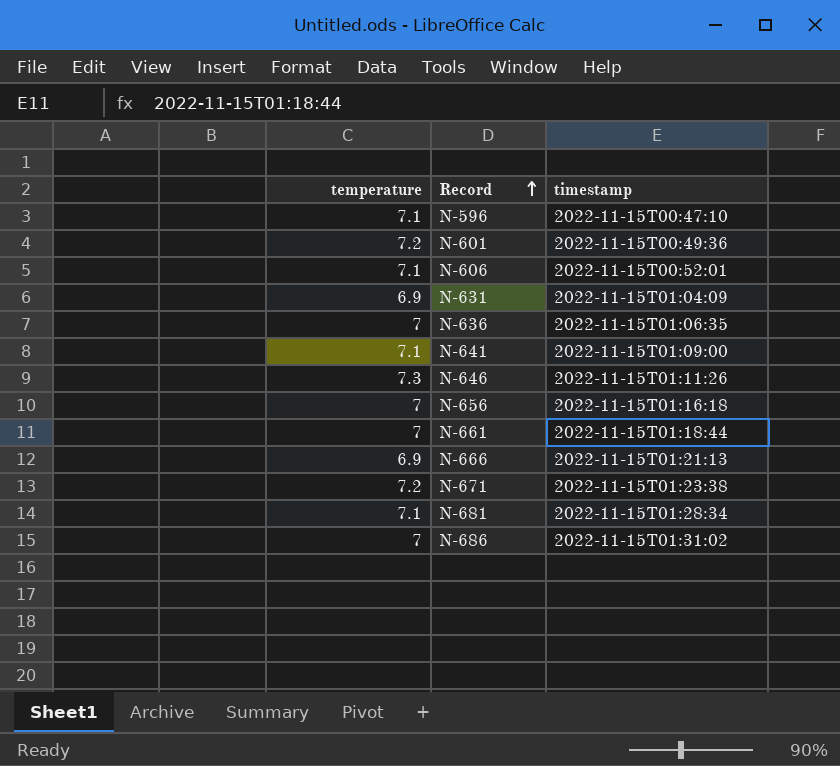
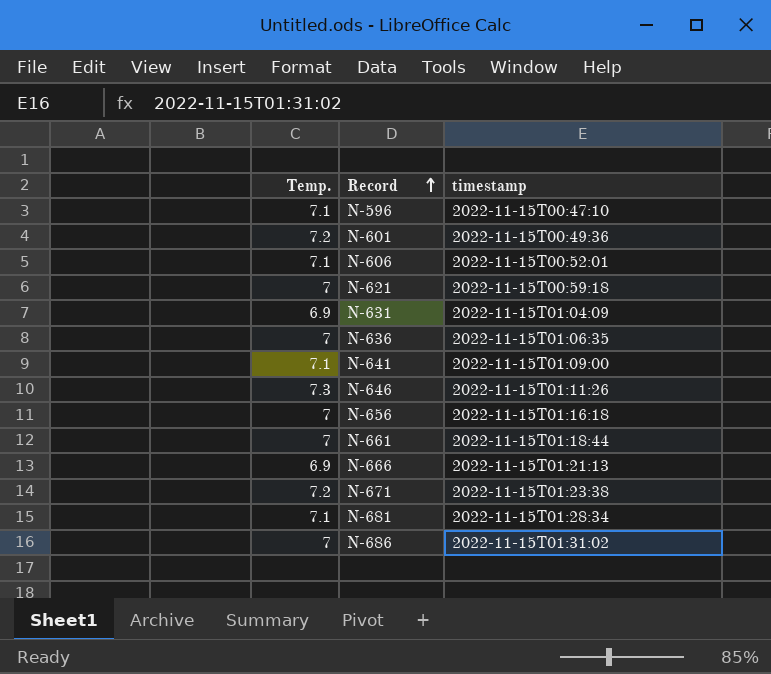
column name: temperature -> Temp.
row N-621: none -> 7 | 2022-11-15T00:59:18

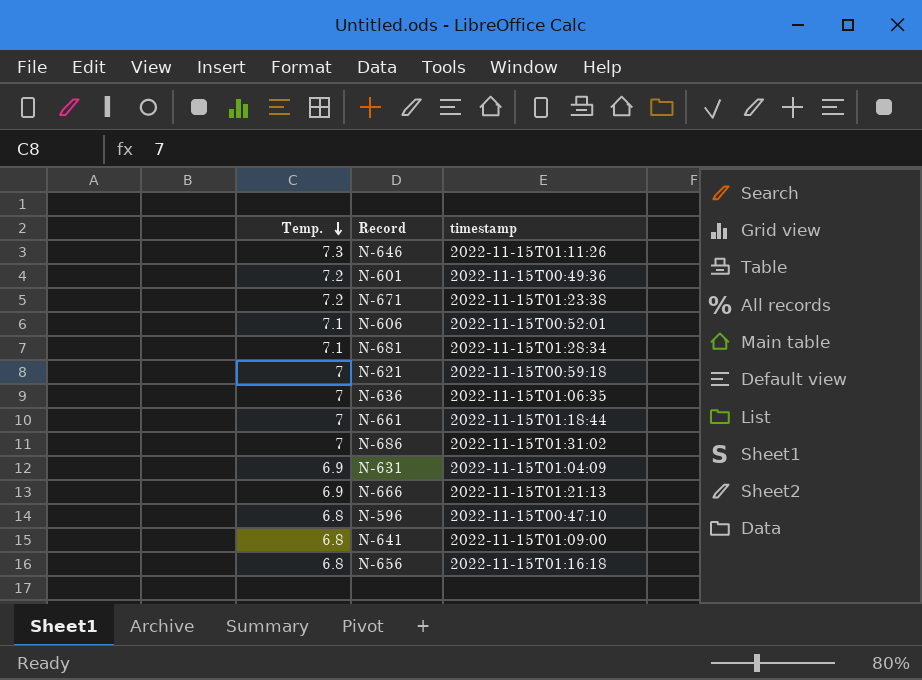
row order: Record ascending -> Temp. descending
N-596 | Temp.: 7.1 -> 6.8
N-641 | Temp.: 7.1 -> 6.8
N-656 | Temp.: 7 -> 6.8

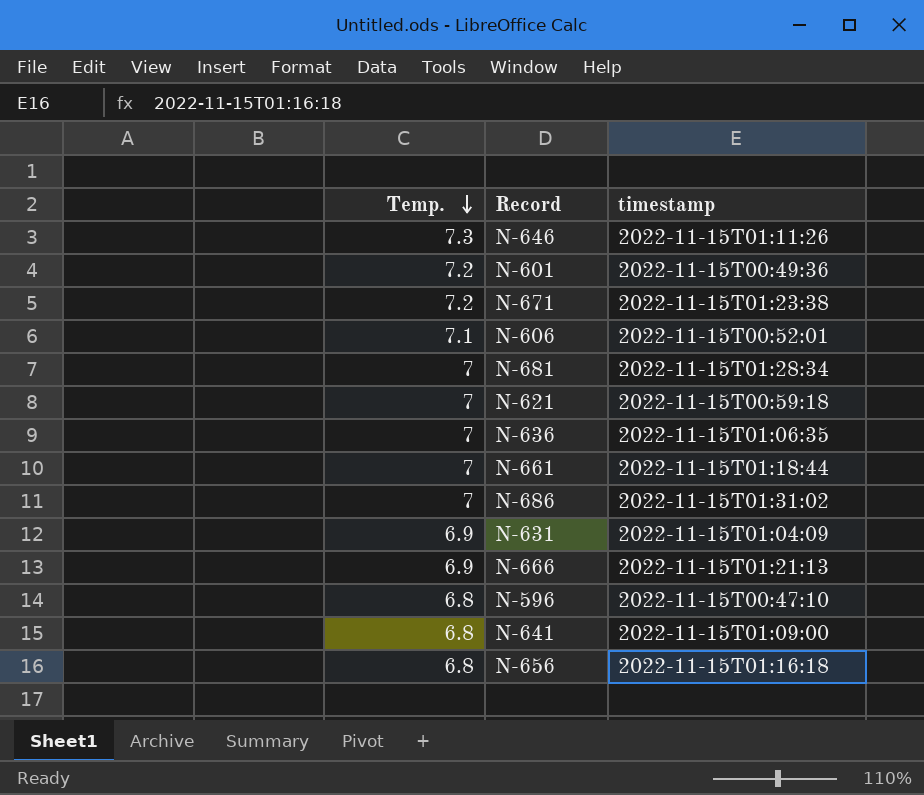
N-681 | Temp.: 7.1 -> 7

